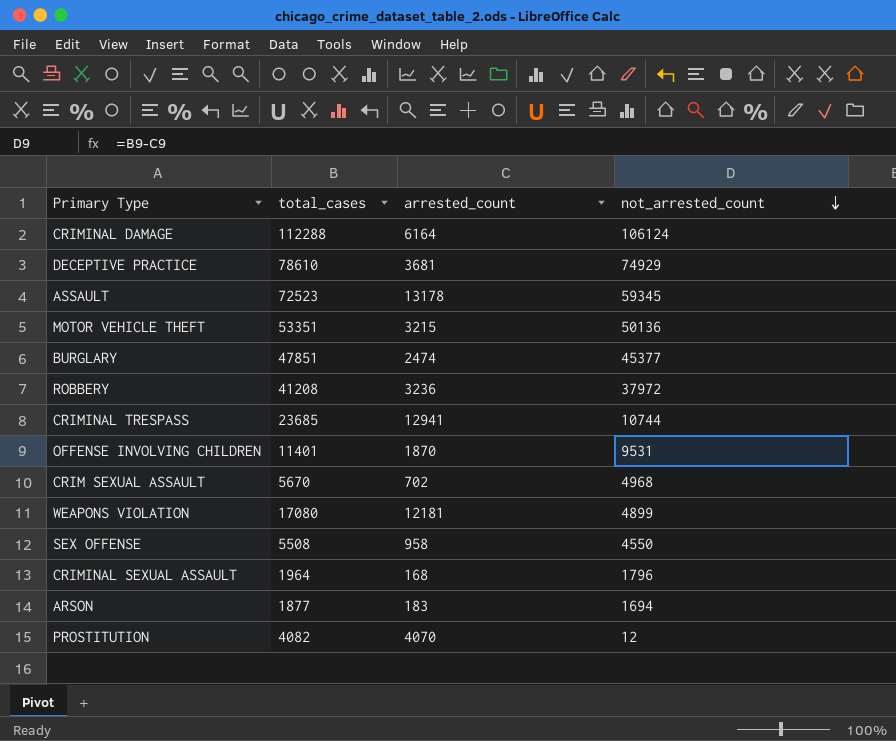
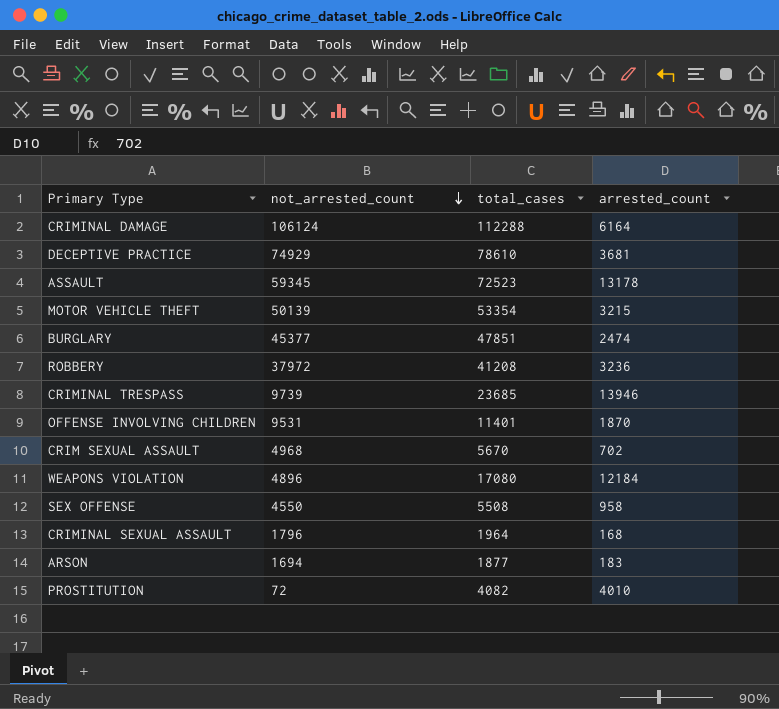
column not_arrested_count | position: 4 -> 2
MOTOR VEHICLE THEFT | not_arrested_count: 50136 -> 50139
MOTOR VEHICLE THEFT | total_cases: 53351 -> 53354
CRIMINAL TRESPASS | not_arrested_count: 10744 -> 9739
CRIMINAL TRESPASS | arrested_count: 12941 -> 13946
WEAPONS VIOLATION | not_arrested_count: 4899 -> 4896
WEAPONS VIOLATION | arrested_count: 12181 -> 12184
PROSTITUTION | not_arrested_count: 12 -> 72
PROSTITUTION | arrested_count: 4070 -> 4010

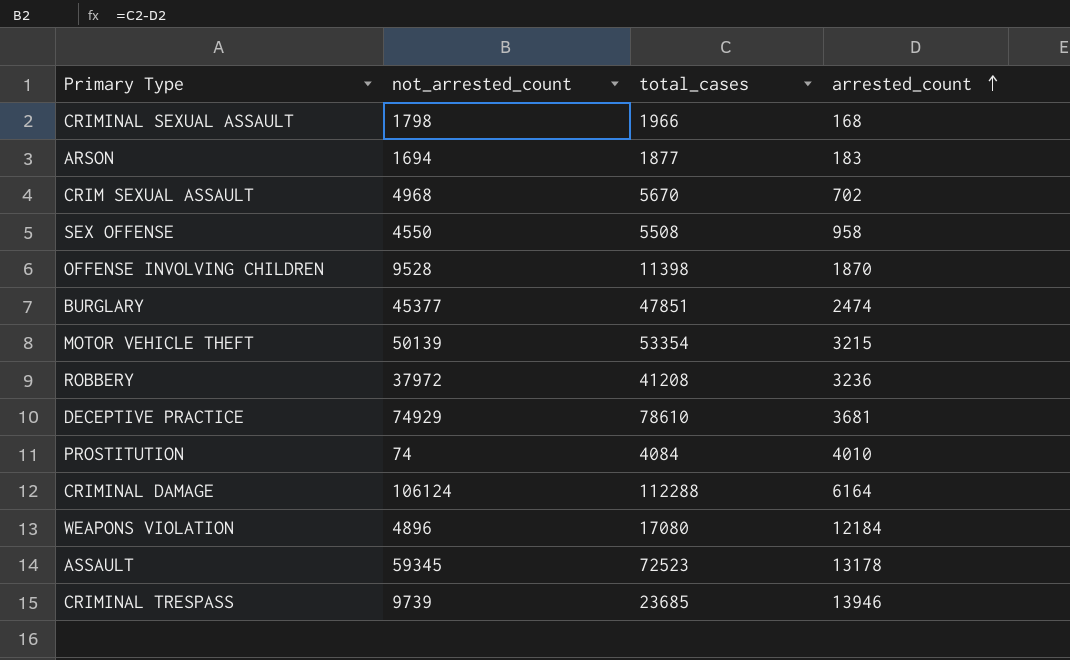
row order: not_arrested_count descending -> arrested_count ascending
CRIMINAL SEXUAL ASSAULT | not_arrested_count: 1796 -> 1798
CRIMINAL SEXUAL ASSAULT | total_cases: 1964 -> 1966
OFFENSE INVOLVING CHILDREN | not_arrested_count: 9531 -> 9528
OFFENSE INVOLVING CHILDREN | total_cases: 11401 -> 11398
PROSTITUTION | not_arrested_count: 72 -> 74
PROSTITUTION | total_cases: 4082 -> 4084

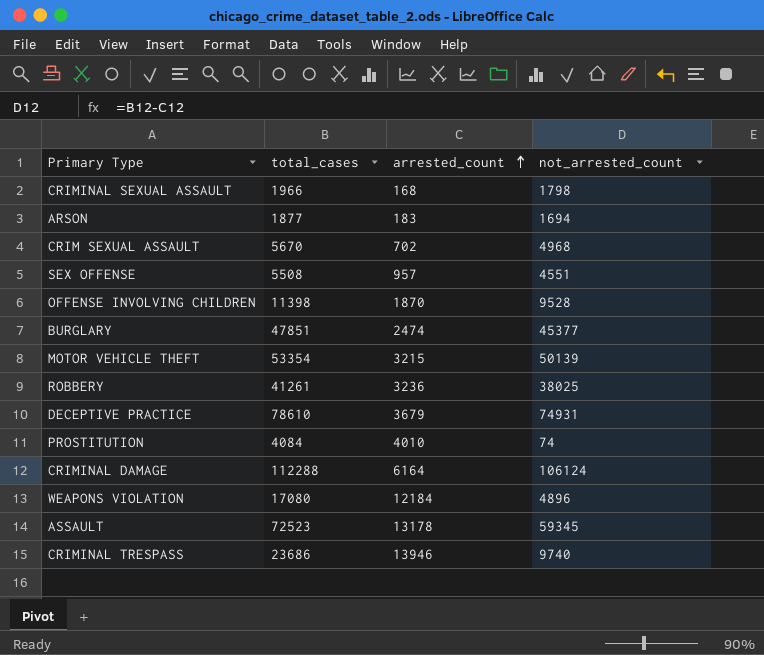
column not_arrested_count | position: 2 -> 4
SEX OFFENSE | arrested_count: 958 -> 957
SEX OFFENSE | not_arrested_count: 4550 -> 4551
ROBBERY | total_cases: 41208 -> 41261
ROBBERY | not_arrested_count: 37972 -> 38025
DECEPTIVE PRACTICE | arrested_count: 3681 -> 3679
DECEPTIVE PRACTICE | not_arrested_count: 74929 -> 74931
CRIMINAL TRESPASS | total_cases: 23685 -> 23686
CRIMINAL TRESPASS | not_arrested_count: 9739 -> 9740

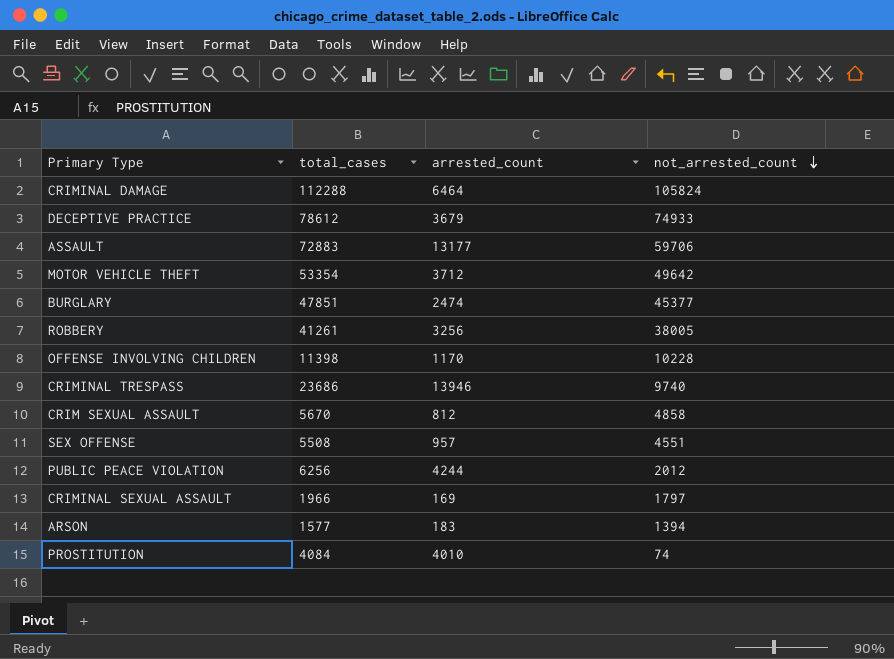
row order: arrested_count ascending -> not_arrested_count descending
row WEAPONS VIOLATION: 17080 | 12184 | 4896 -> none
CRIMINAL DAMAGE | arrested_count: 6164 -> 6464
CRIMINAL DAMAGE | not_arrested_count: 106124 -> 105824
DECEPTIVE PRACTICE | total_cases: 78610 -> 78612
DECEPTIVE PRACTICE | not_arrested_count: 74931 -> 74933
ASSAULT | total_cases: 72523 -> 72883
ASSAULT | arrested_count: 13178 -> 13177
ASSAULT | not_arrested_count: 59345 -> 59706
MOTOR VEHICLE THEFT | arrested_count: 3215 -> 3712
MOTOR VEHICLE THEFT | not_arrested_count: 50139 -> 49642
ROBBERY | arrested_count: 3236 -> 3256
ROBBERY | not_arrested_count: 38025 -> 38005
OFFENSE INVOLVING CHILDREN | arrested_count: 1870 -> 1170
OFFENSE INVOLVING CHILDREN | not_arrested_count: 9528 -> 10228
CRIM SEXUAL ASSAULT | arrested_count: 702 -> 812
CRIM SEXUAL ASSAULT | not_arrested_count: 4968 -> 4858
row PUBLIC PEACE VIOLATION: none -> 6256 | 4244 | 2012
CRIMINAL SEXUAL ASSAULT | arrested_count: 168 -> 169
CRIMINAL SEXUAL ASSAULT | not_arrested_count: 1798 -> 1797
ARSON | total_cases: 1877 -> 1577
ARSON | not_arrested_count: 1694 -> 1394

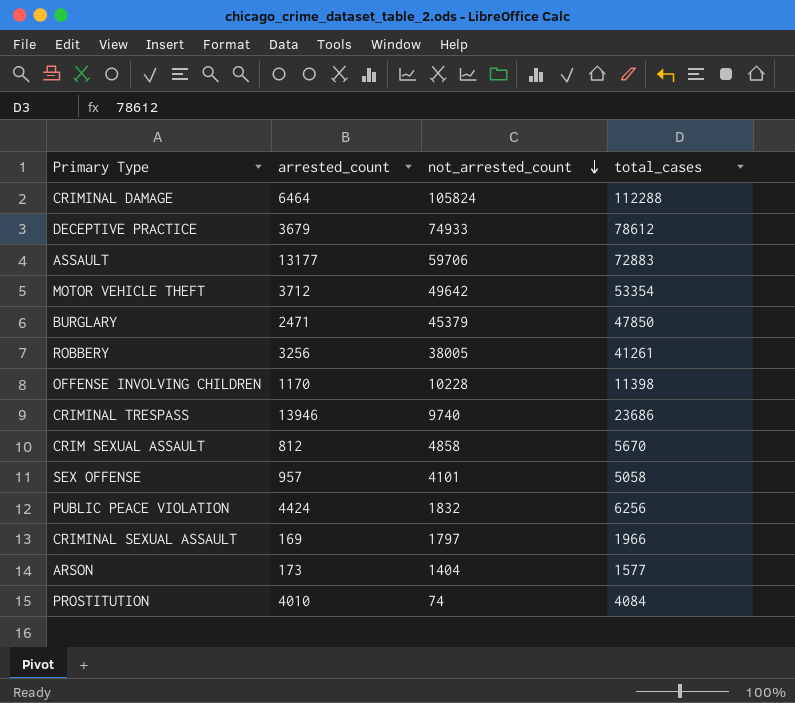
column total_cases | position: 2 -> 4
BURGLARY | arrested_count: 2474 -> 2471
BURGLARY | not_arrested_count: 45377 -> 45379
BURGLARY | total_cases: 47851 -> 47850
SEX OFFENSE | not_arrested_count: 4551 -> 4101
SEX OFFENSE | total_cases: 5508 -> 5058
PUBLIC PEACE VIOLATION | arrested_count: 4244 -> 4424
PUBLIC PEACE VIOLATION | not_arrested_count: 2012 -> 1832
ARSON | arrested_count: 183 -> 173
ARSON | not_arrested_count: 1394 -> 1404

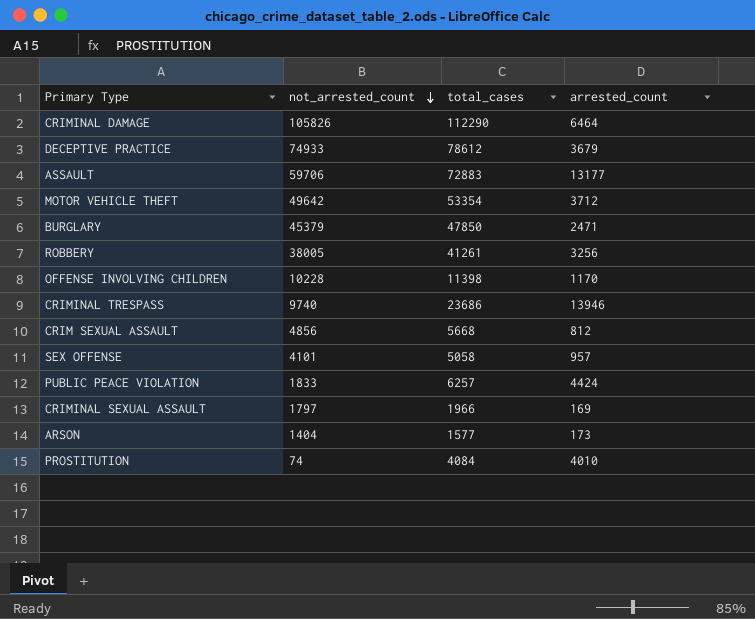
column arrested_count | position: 2 -> 4
CRIMINAL DAMAGE | not_arrested_count: 105824 -> 105826
CRIMINAL DAMAGE | total_cases: 112288 -> 112290
CRIM SEXUAL ASSAULT | not_arrested_count: 4858 -> 4856
CRIM SEXUAL ASSAULT | total_cases: 5670 -> 5668
PUBLIC PEACE VIOLATION | not_arrested_count: 1832 -> 1833
PUBLIC PEACE VIOLATION | total_cases: 6256 -> 6257

